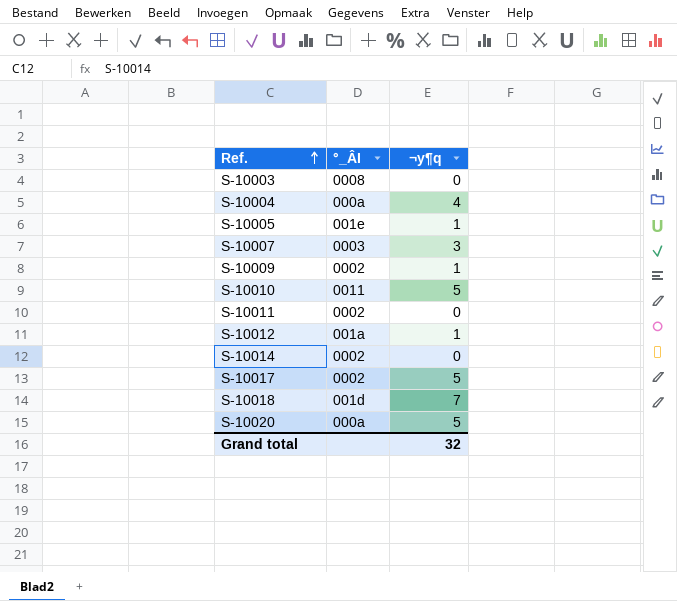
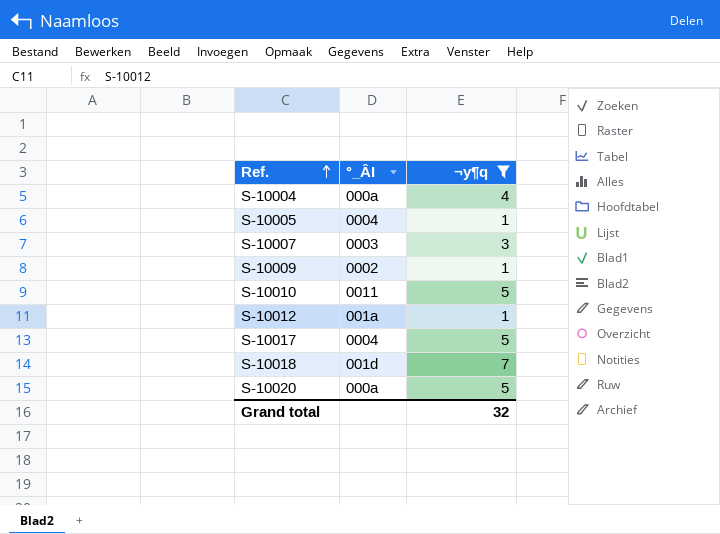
filter: none -> ¬y¶q != 0
S-10005 | °_ÂI: 001e -> 0004
S-10017 | °_ÂI: 0002 -> 0004

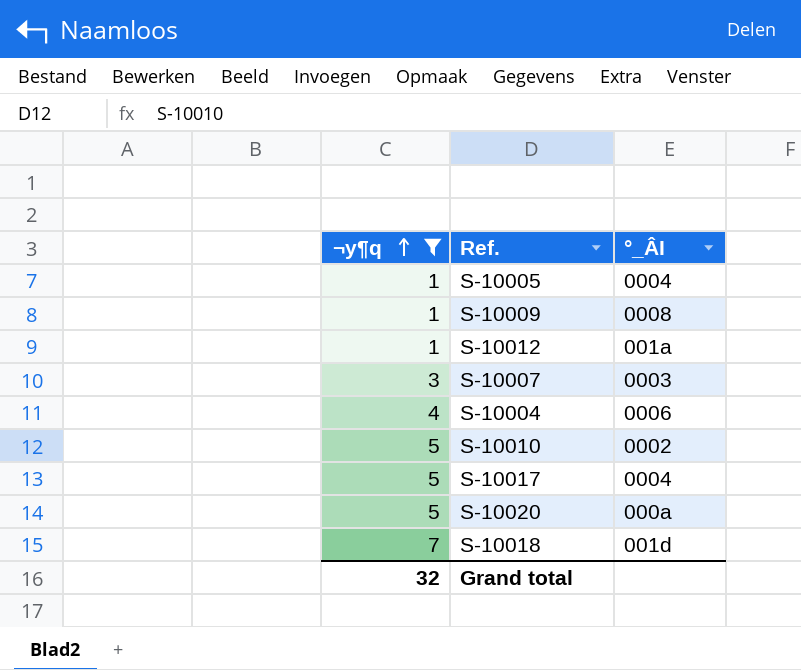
row order: Ref. ascending -> ¬y¶q ascending
column ¬y¶q | position: 3 -> 1
S-10009 | °_ÂI: 0002 -> 0008
S-10004 | °_ÂI: 000a -> 0006
S-10010 | °_ÂI: 0011 -> 0002

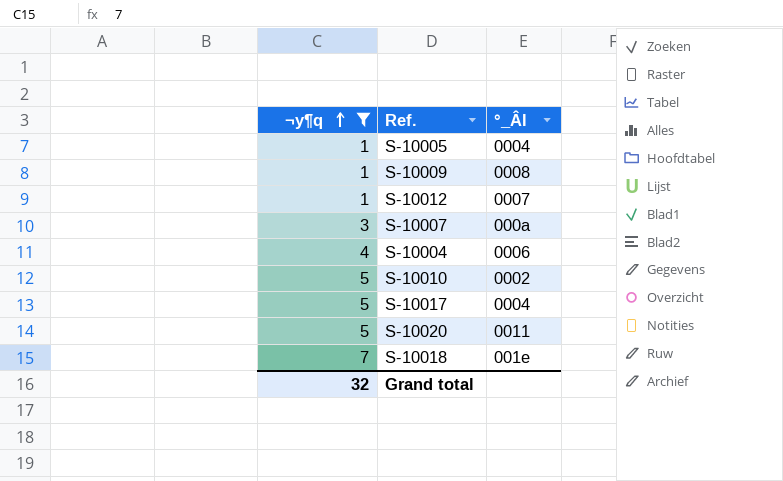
S-10012 | °_ÂI: 001a -> 0007
S-10007 | °_ÂI: 0003 -> 000a
S-10020 | °_ÂI: 000a -> 0011
S-10018 | °_ÂI: 001d -> 001e

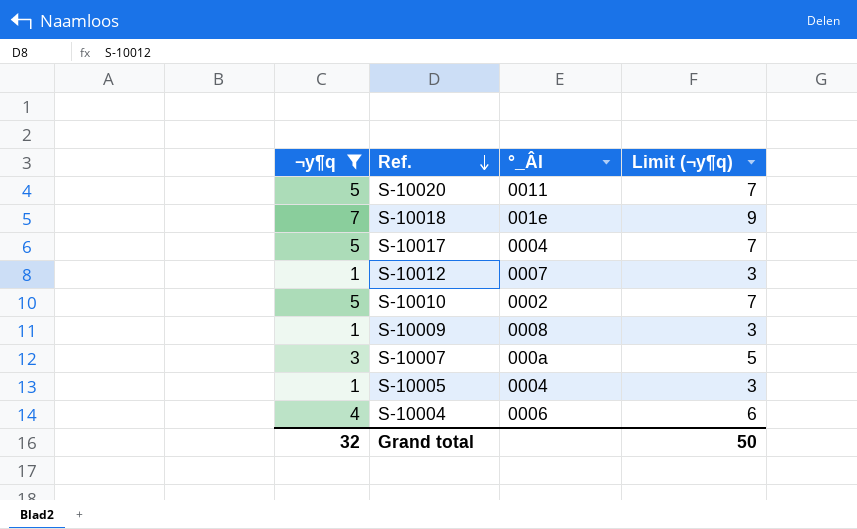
row order: ¬y¶q ascending -> Ref. descending
column Limit (¬y¶q) | formula: none -> [¬y¶q] + 2

